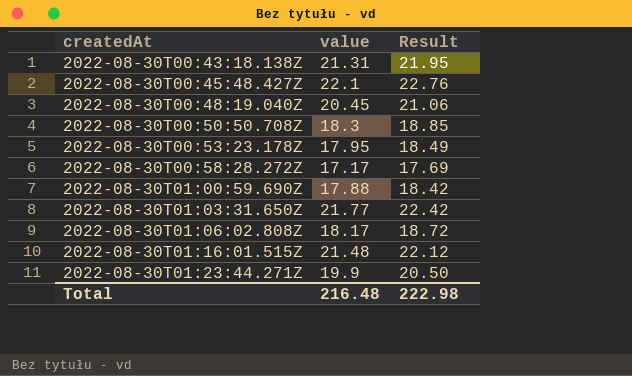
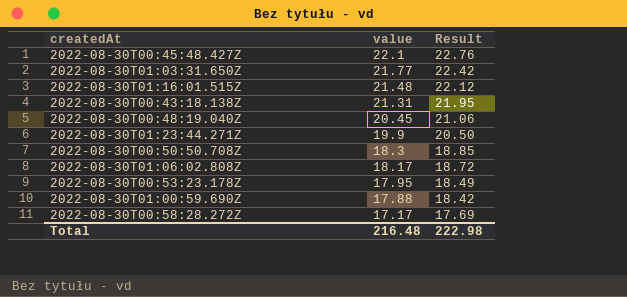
row order: createdAt ascending -> value descending

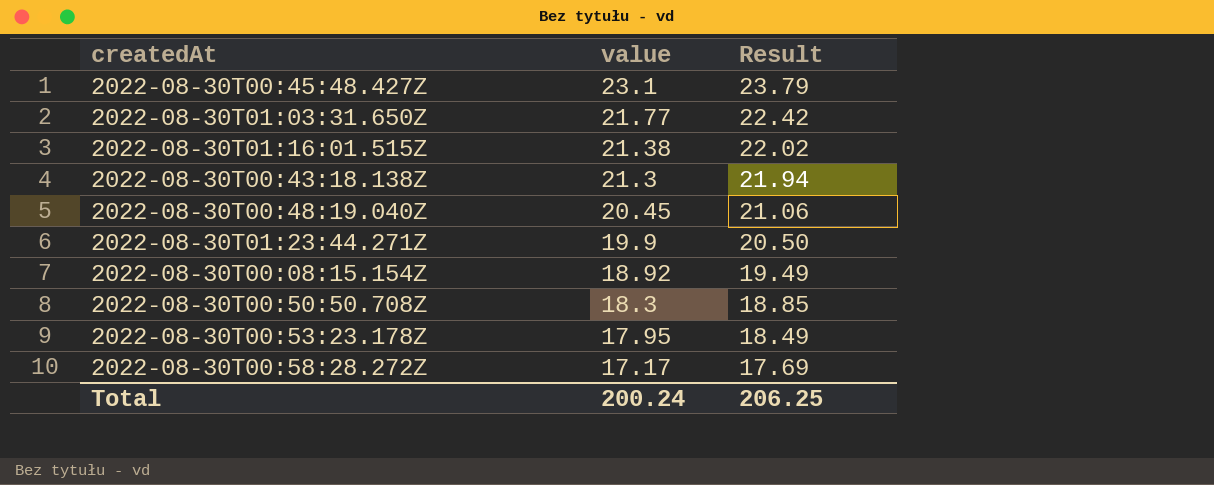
row 2022-08-30T01:06:02.808Z: 18.17 | 18.72 -> none
row 2022-08-30T01:00:59.690Z: 17.88 | 18.42 -> none
2022-08-30T00:45:48.427Z | value: 22.1 -> 23.1
2022-08-30T00:45:48.427Z | Result: 22.76 -> 23.79
2022-08-30T01:16:01.515Z | value: 21.48 -> 21.38
2022-08-30T01:16:01.515Z | Result: 22.12 -> 22.02
2022-08-30T00:43:18.138Z | value: 21.31 -> 21.3
2022-08-30T00:43:18.138Z | Result: 21.95 -> 21.94
row 2022-08-30T00:08:15.154Z: none -> 18.92 | 19.49
Total | value: 216.48 -> 200.24
Total | Result: 222.98 -> 206.25

